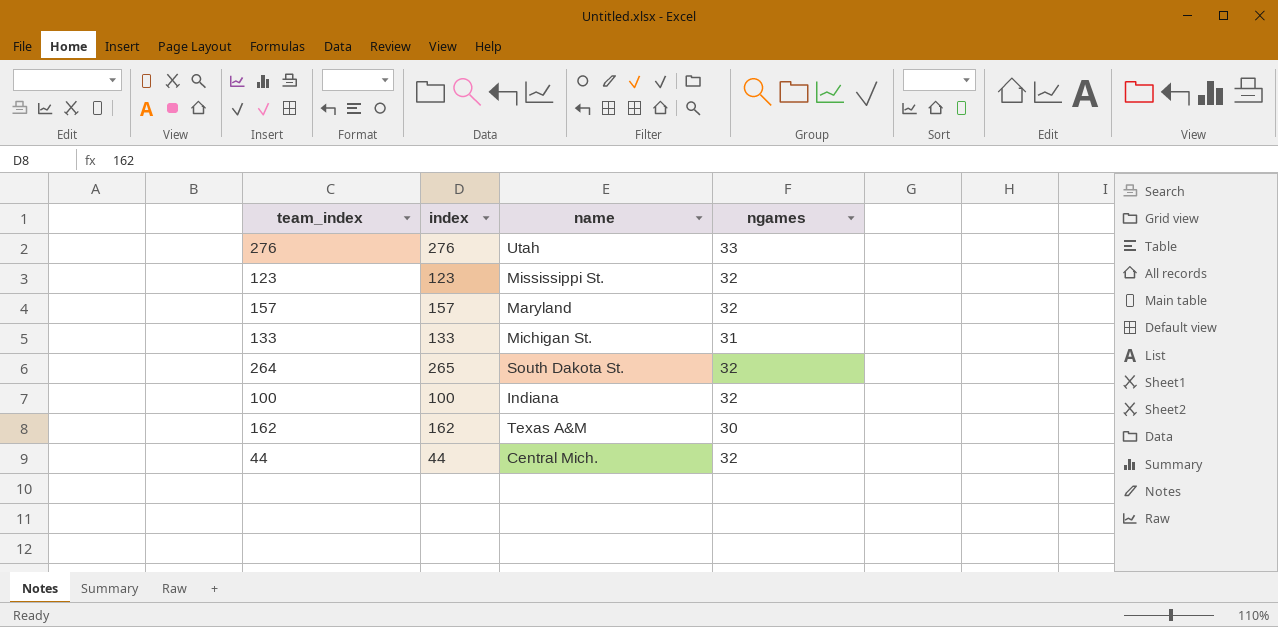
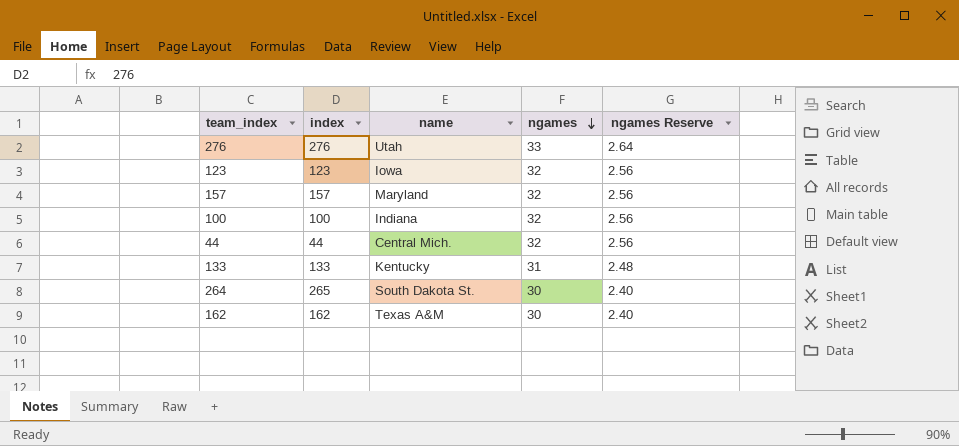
row order: none -> ngames descending
column ngames Reserve | formula: none -> [ngames] * 0.08
123 | name: Mississippi St. -> Iowa
133 | name: Michigan St. -> Kentucky
264 | ngames: 32 -> 30

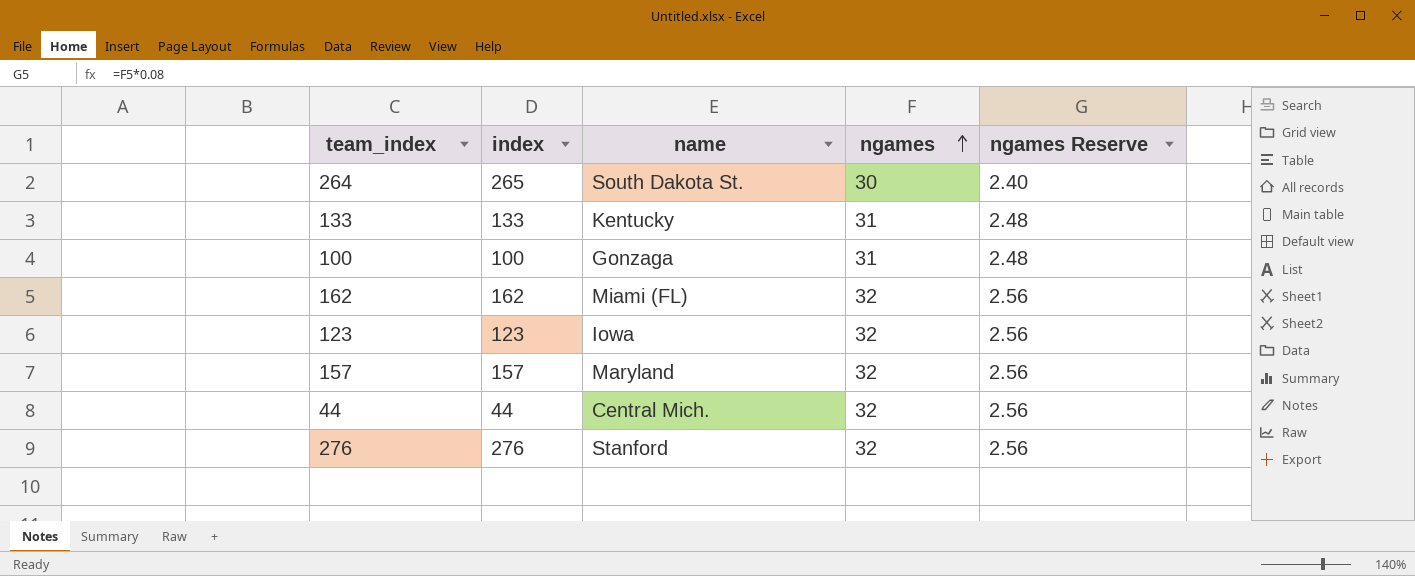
row order: ngames descending -> ngames ascending
100 | name: Indiana -> Gonzaga
100 | ngames: 32 -> 31
100 | ngames Reserve: 2.56 -> 2.48
162 | name: Texas A&M -> Miami (FL)
162 | ngames: 30 -> 32
162 | ngames Reserve: 2.40 -> 2.56
276 | name: Utah -> Stanford
276 | ngames: 33 -> 32
276 | ngames Reserve: 2.64 -> 2.56

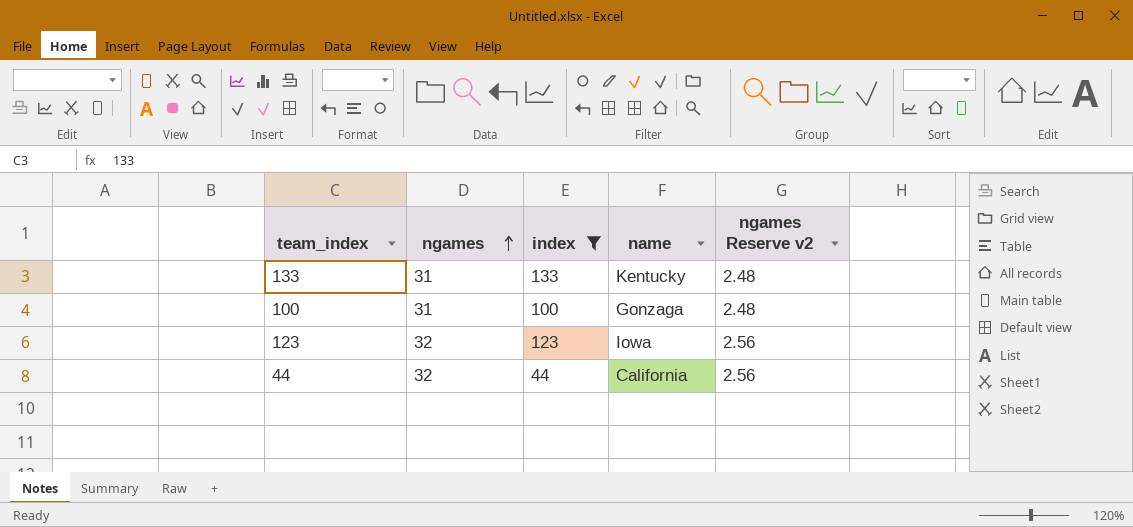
filter: none -> index <= 133
column ngames | position: 4 -> 2
column name: ngames Reserve -> ngames Reserve v2
44 | name: Central Mich. -> California

